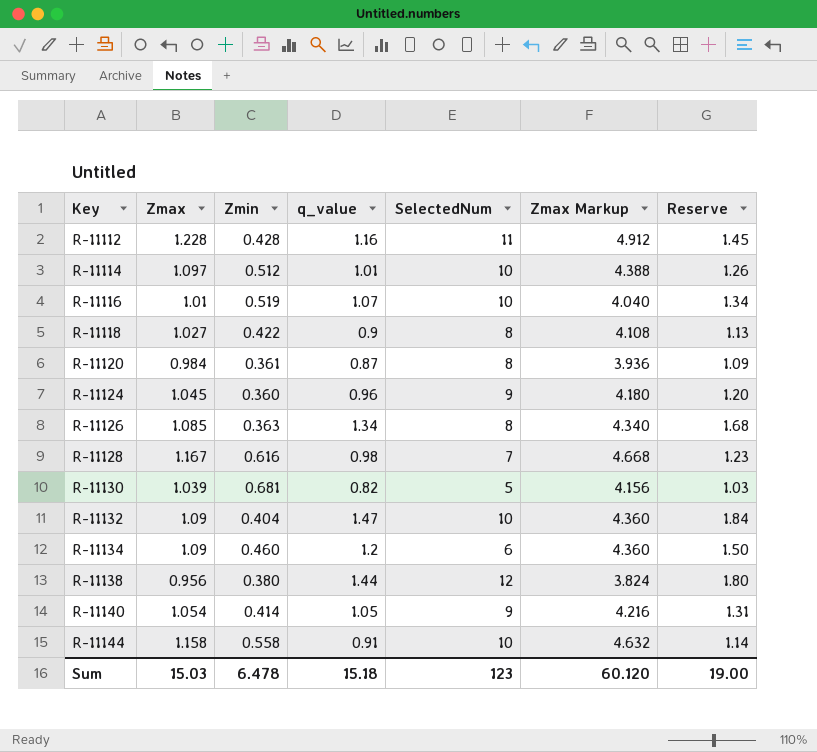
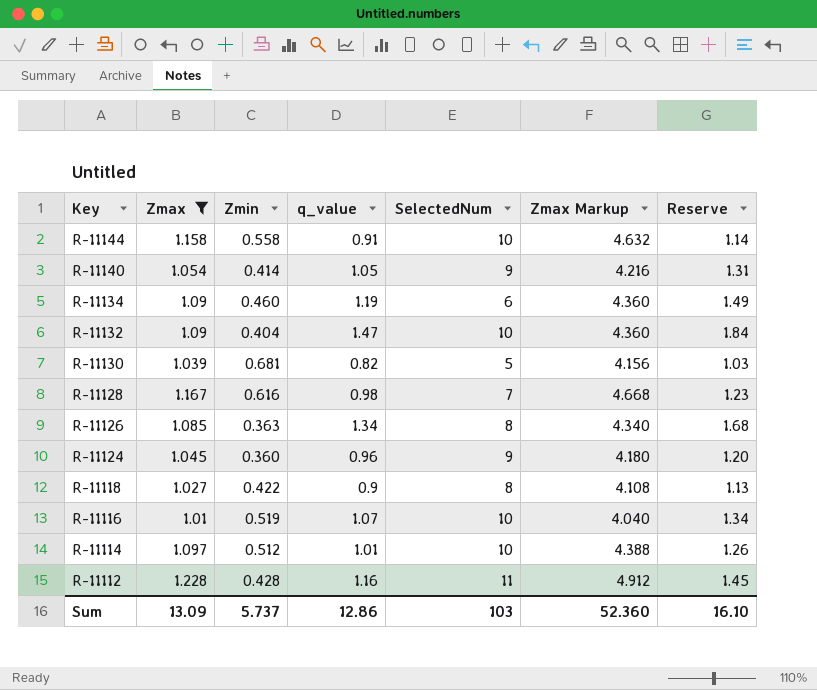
filter: none -> Zmax >= 1.01
row order: Key ascending -> Key descending
R-11134 | q_value: 1.2 -> 1.19
R-11134 | Reserve: 1.50 -> 1.49
Sum | Zmax: 15.03 -> 13.09
Sum | Zmin: 6.478 -> 5.737
Sum | q_value: 15.18 -> 12.86
Sum | SelectedNum: 123 -> 103
Sum | Zmax Markup: 60.120 -> 52.360
Sum | Reserve: 19.00 -> 16.10

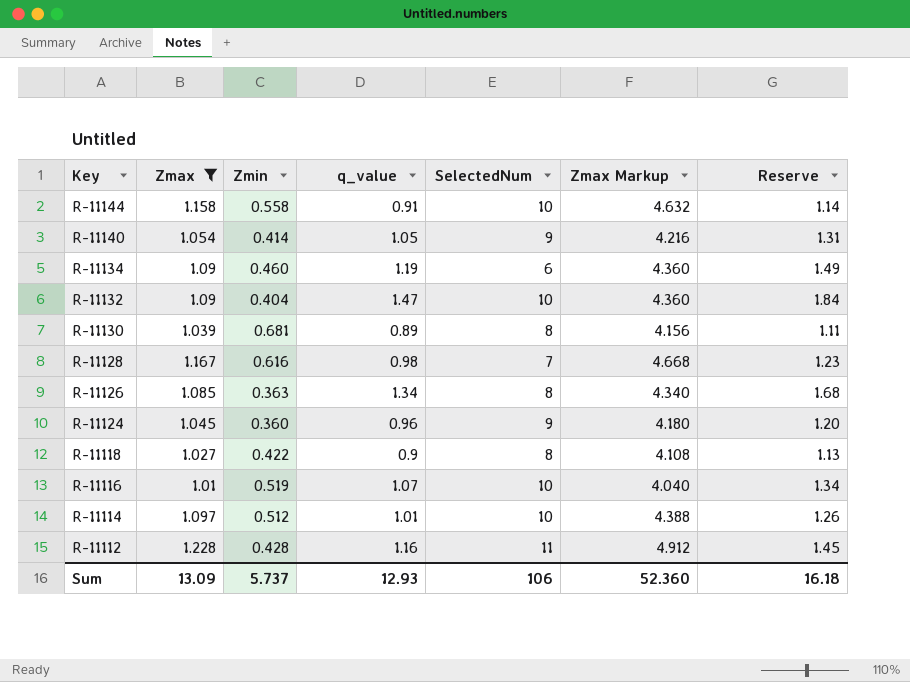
R-11130 | q_value: 0.82 -> 0.89
R-11130 | SelectedNum: 5 -> 8
R-11130 | Reserve: 1.03 -> 1.11
Sum | q_value: 12.86 -> 12.93
Sum | SelectedNum: 103 -> 106
Sum | Reserve: 16.10 -> 16.18

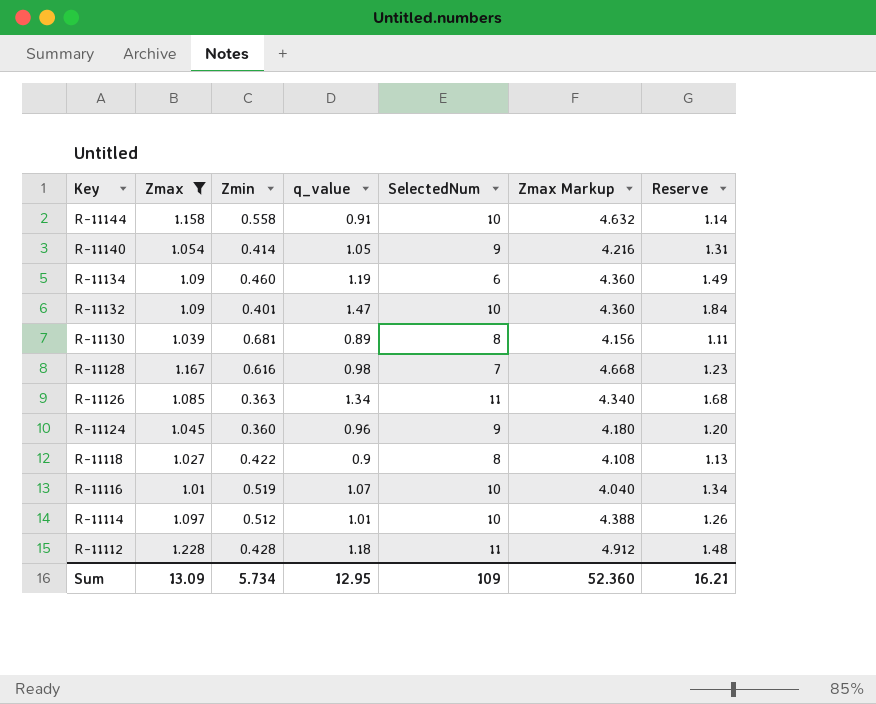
R-11132 | Zmin: 0.404 -> 0.401
R-11126 | SelectedNum: 8 -> 11
R-11112 | q_value: 1.16 -> 1.18
R-11112 | Reserve: 1.45 -> 1.48
Sum | Zmin: 5.737 -> 5.734
Sum | q_value: 12.93 -> 12.95
Sum | SelectedNum: 106 -> 109
Sum | Reserve: 16.18 -> 16.21

